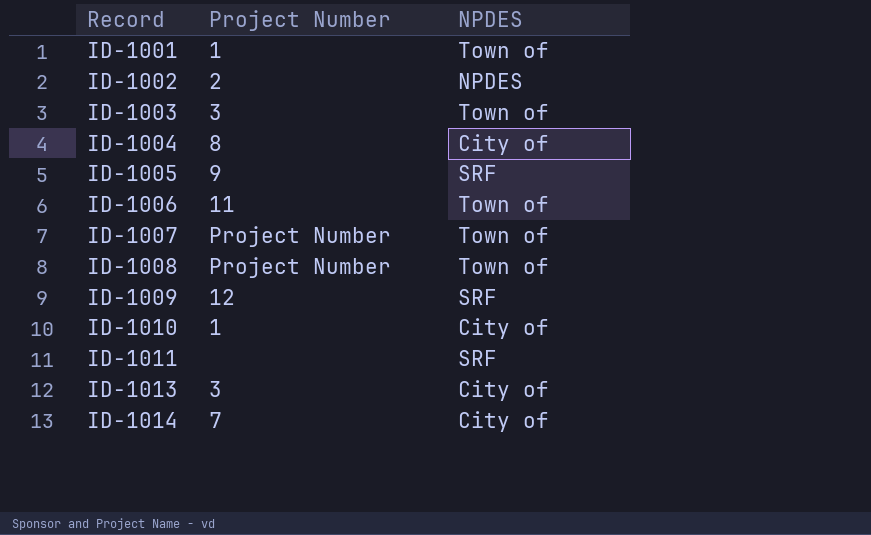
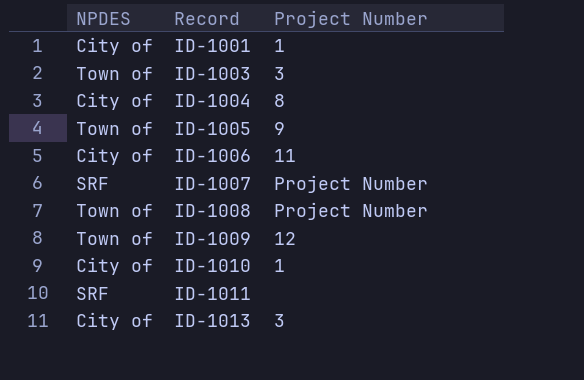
column NPDES | position: 3 -> 1
row ID-1002: 2 | NPDES -> none
row ID-1014: 7 | City of -> none
ID-1001 | NPDES: Town of -> City of
ID-1005 | NPDES: SRF -> Town of
ID-1006 | NPDES: Town of -> City of
ID-1007 | NPDES: Town of -> SRF
ID-1009 | NPDES: SRF -> Town of

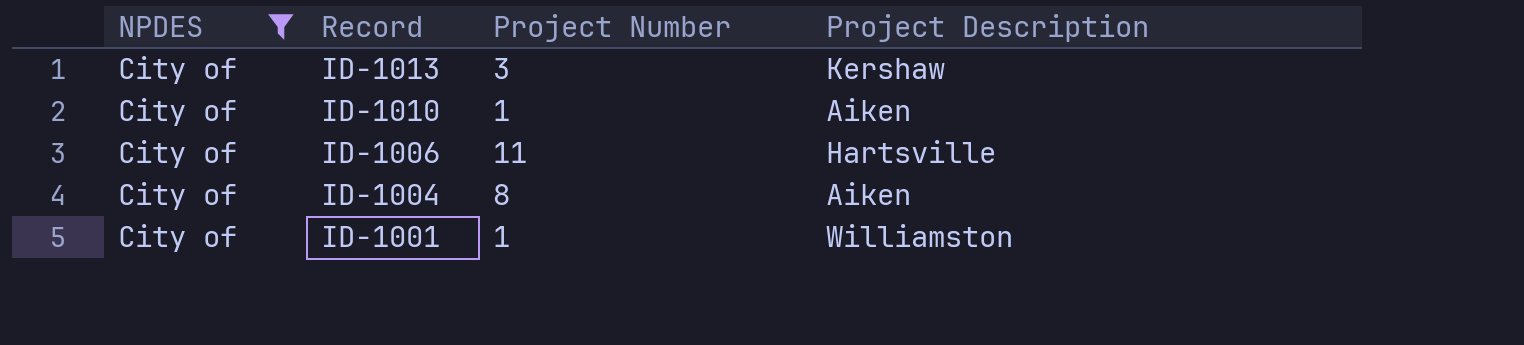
filter: none -> NPDES = City of
row order: Record ascending -> Record descending
column Project Description | position: none -> 4

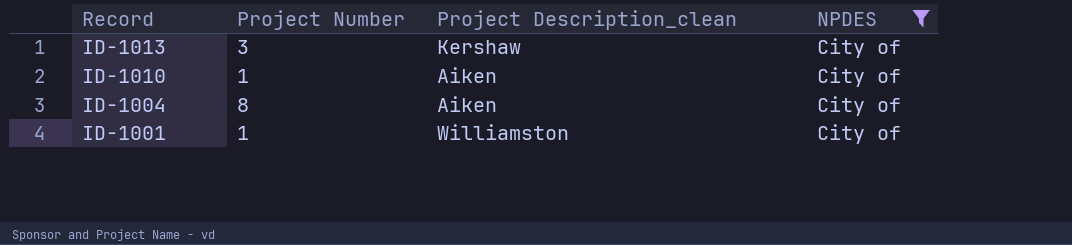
column name: Project Description -> Project Description_clean
column NPDES | position: 1 -> 4
row ID-1006: City of | 11 | Hartsville -> none

